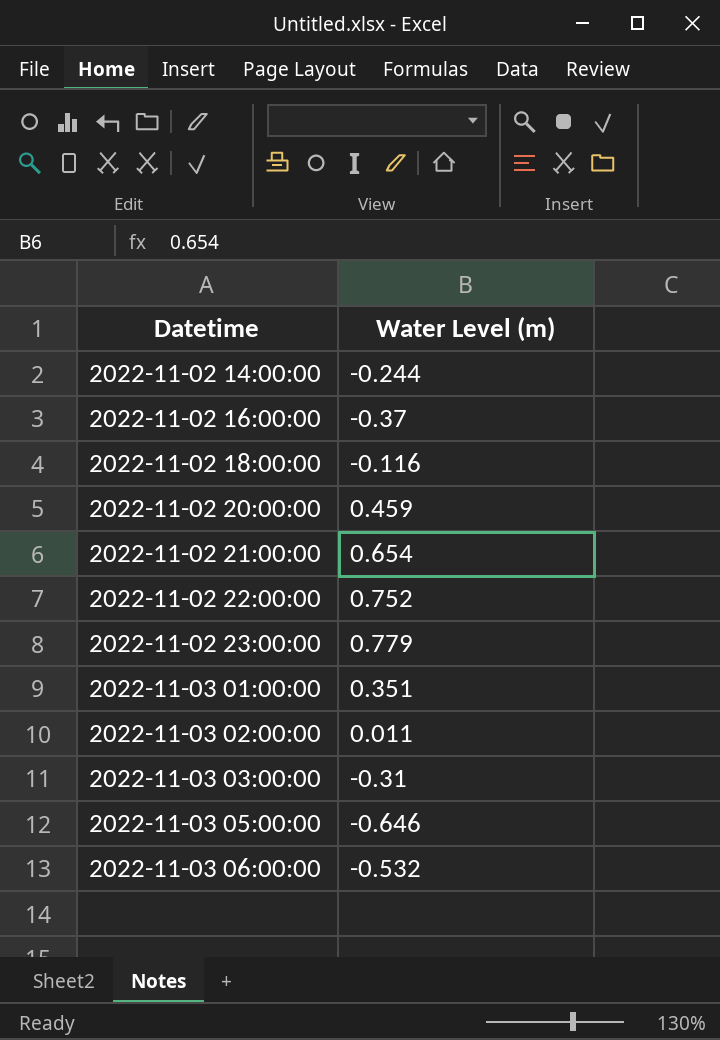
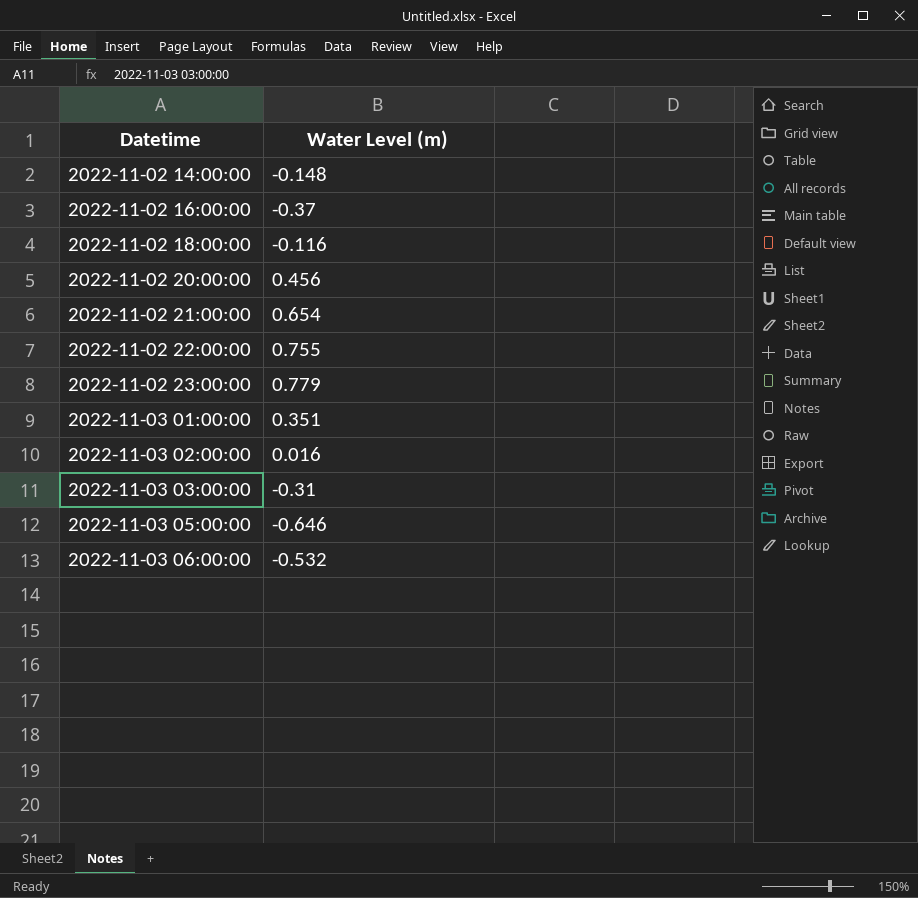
2022-11-02 14:00:00 | Water Level (m): -0.244 -> -0.148
2022-11-02 20:00:00 | Water Level (m): 0.459 -> 0.456
2022-11-02 22:00:00 | Water Level (m): 0.752 -> 0.755
2022-11-03 02:00:00 | Water Level (m): 0.011 -> 0.016

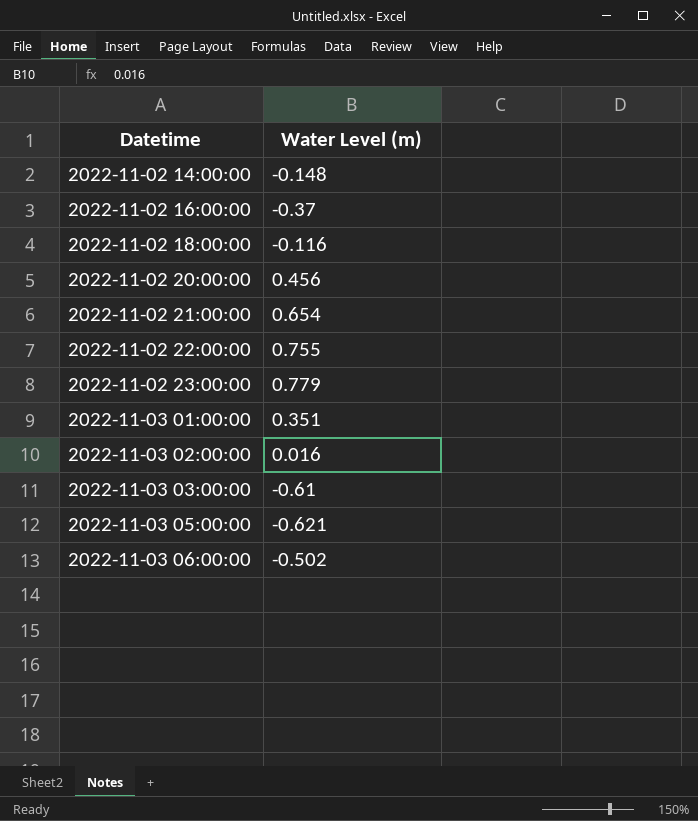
2022-11-03 03:00:00 | Water Level (m): -0.31 -> -0.61
2022-11-03 05:00:00 | Water Level (m): -0.646 -> -0.621
2022-11-03 06:00:00 | Water Level (m): -0.532 -> -0.502

